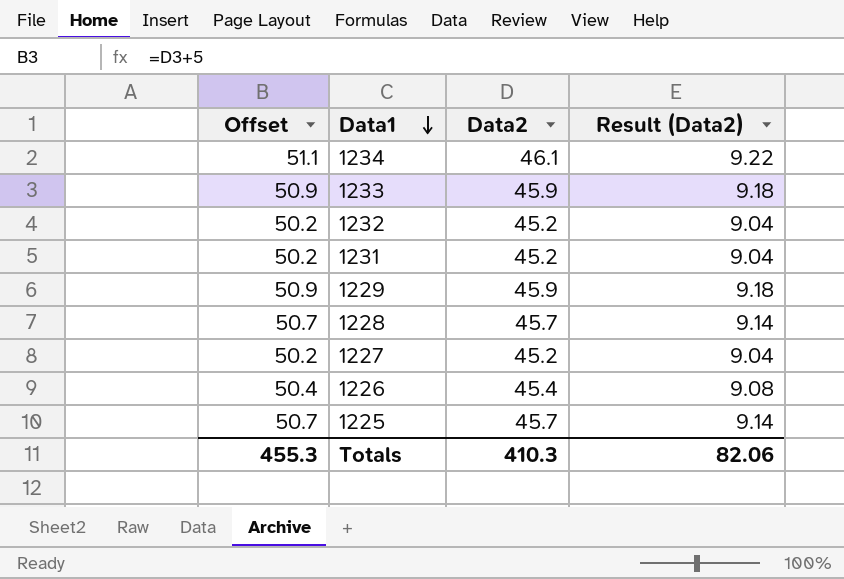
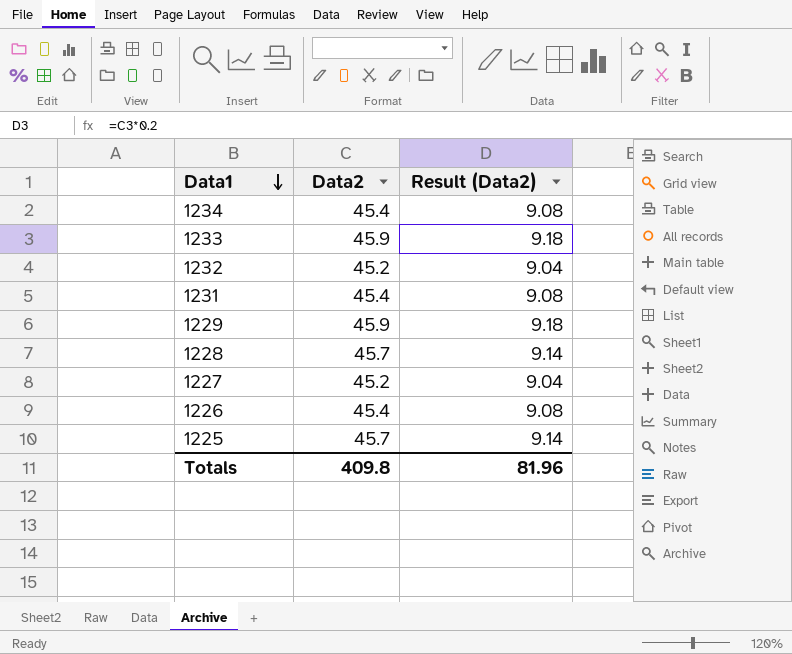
column Offset | formula: [Data2] + 5 -> none
1234 | Data2: 46.1 -> 45.4
1234 | Result (Data2): 9.22 -> 9.08
1231 | Data2: 45.2 -> 45.4
1231 | Result (Data2): 9.04 -> 9.08
Totals | Data2: 410.3 -> 409.8
Totals | Result (Data2): 82.06 -> 81.96

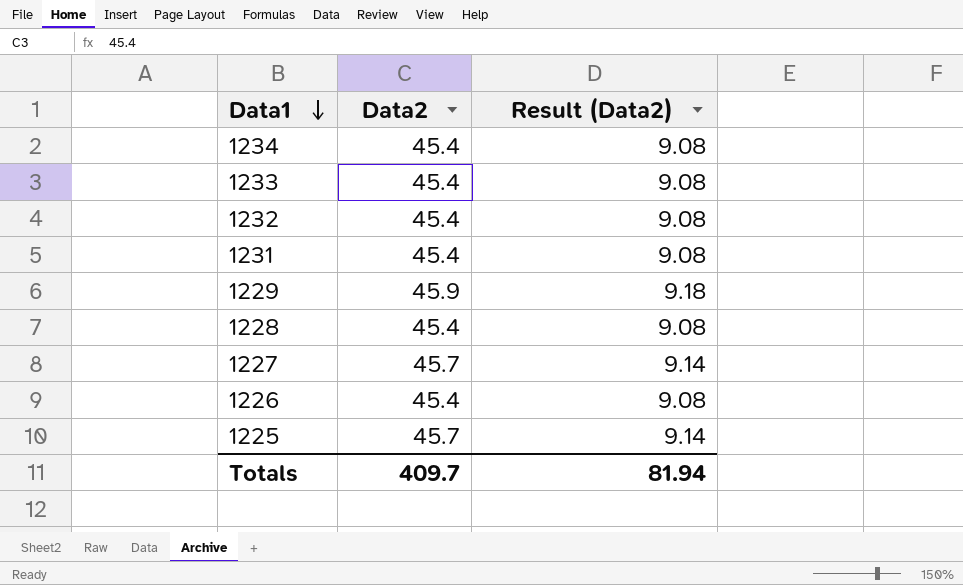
1233 | Data2: 45.9 -> 45.4
1233 | Result (Data2): 9.18 -> 9.08
1232 | Data2: 45.2 -> 45.4
1232 | Result (Data2): 9.04 -> 9.08
1228 | Data2: 45.7 -> 45.4
1228 | Result (Data2): 9.14 -> 9.08
1227 | Data2: 45.2 -> 45.7
1227 | Result (Data2): 9.04 -> 9.14
Totals | Data2: 409.8 -> 409.7
Totals | Result (Data2): 81.96 -> 81.94

